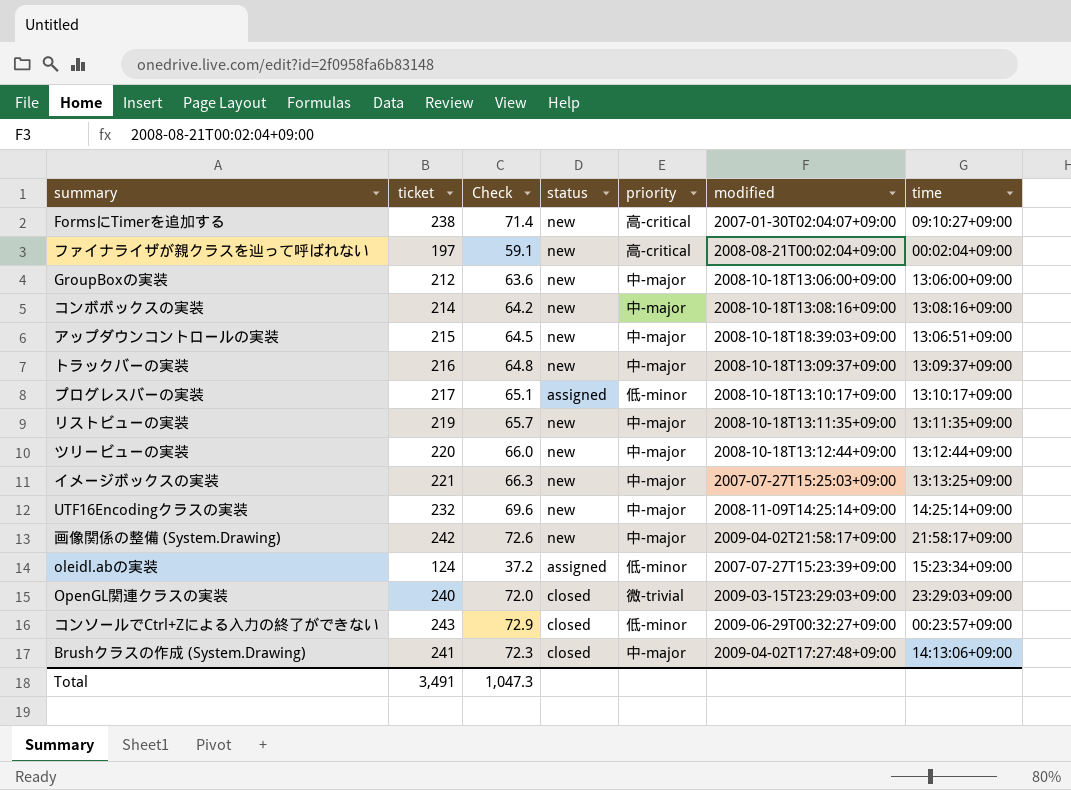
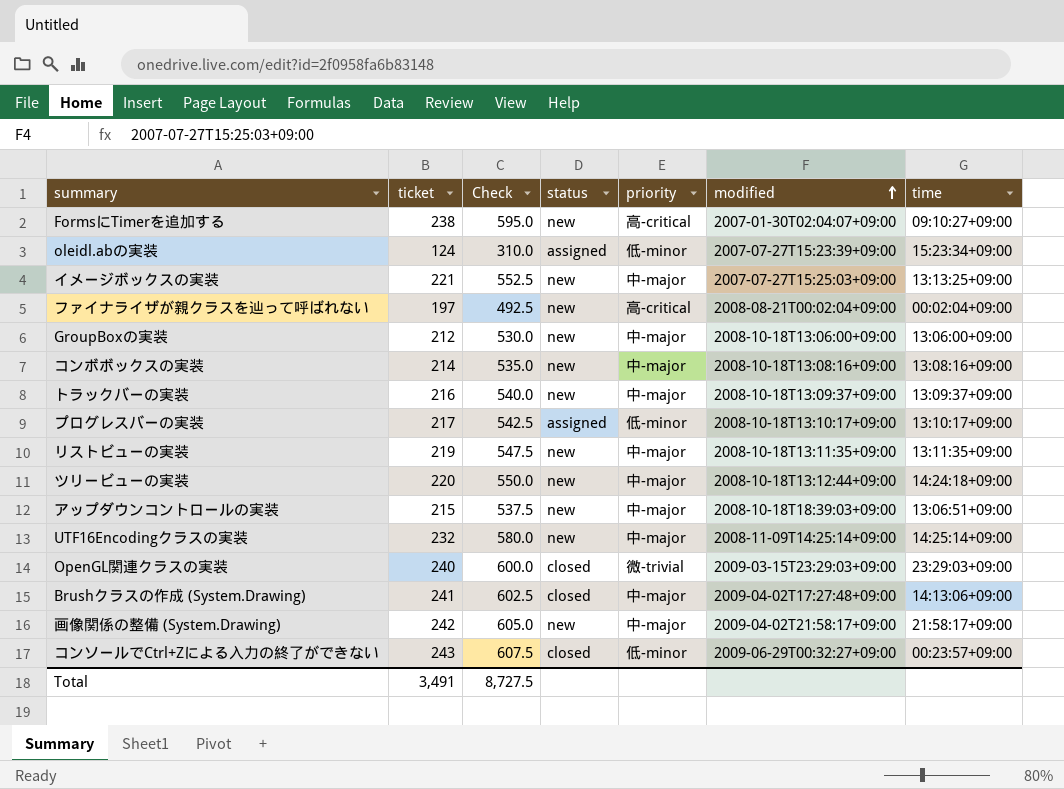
row order: none -> modified ascending
column Check | formula: [ticket] * 0.3 -> [ticket] * 2.5
ツリービューの実装 | time: 13:12:44+09:00 -> 14:24:18+09:00
Total | Check: 1,047.3 -> 8,727.5

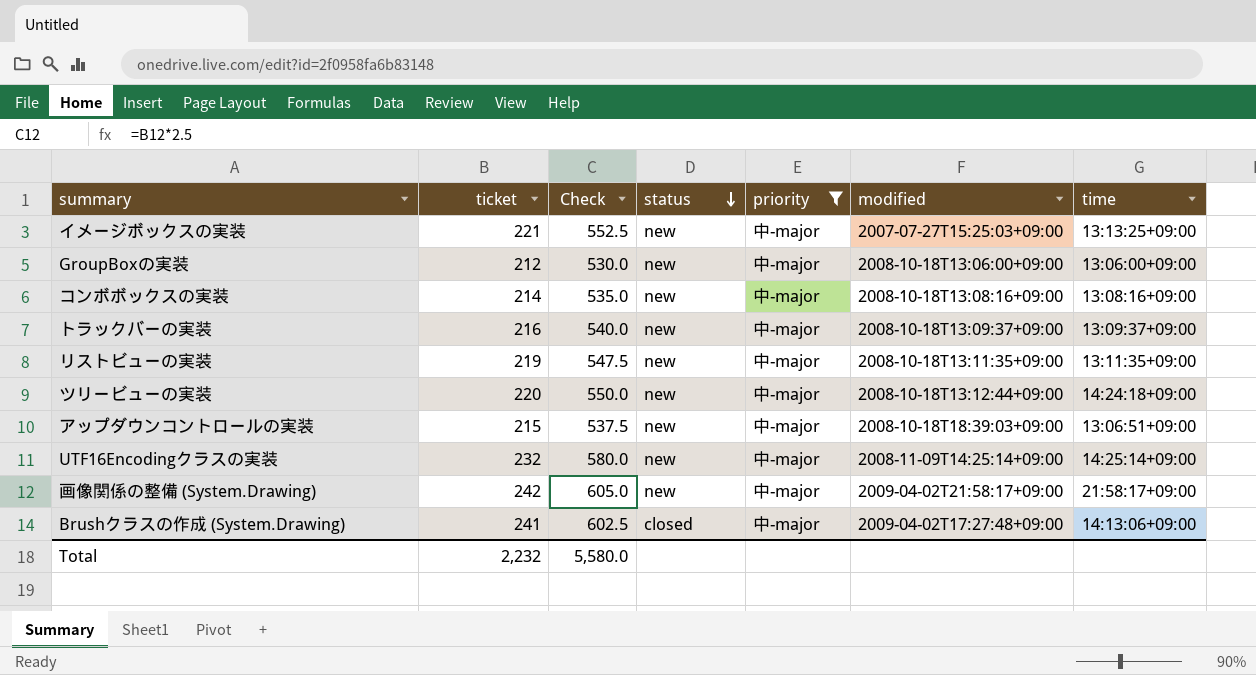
filter: none -> priority = 中-major
row order: modified ascending -> status descending
Total | ticket: 3,491 -> 2,232
Total | Check: 8,727.5 -> 5,580.0

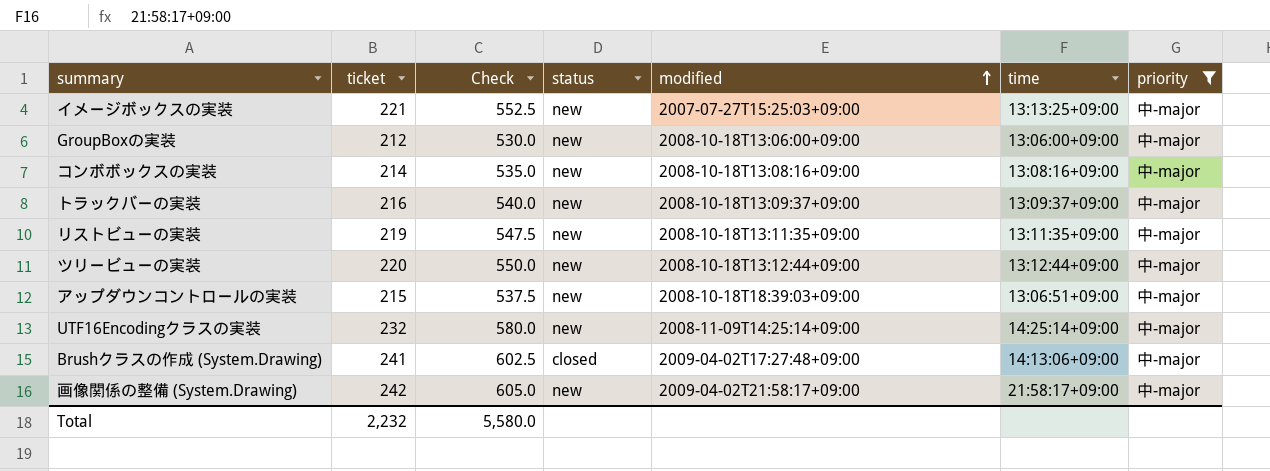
row order: status descending -> modified ascending
column priority | position: 5 -> 7
ツリービューの実装 | time: 14:24:18+09:00 -> 13:12:44+09:00

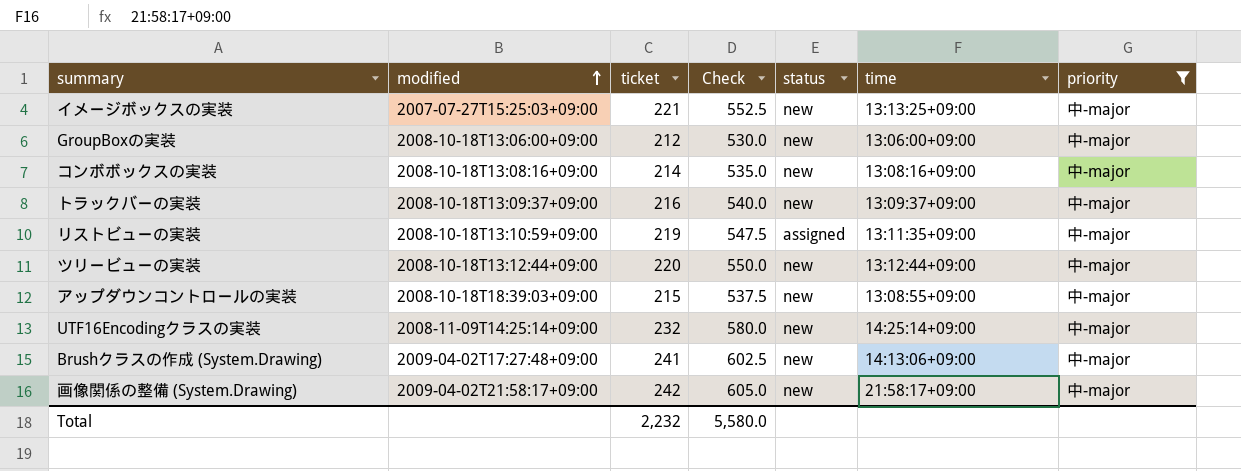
column modified | position: 5 -> 2
リストビューの実装 | modified: 2008-10-18T13:11:35+09:00 -> 2008-10-18T13:10:59+09:00
リストビューの実装 | status: new -> assigned
アップダウンコントロールの実装 | time: 13:06:51+09:00 -> 13:08:55+09:00
Brushクラスの作成 (System.Drawing) | status: closed -> new

